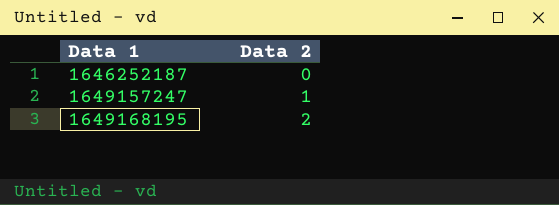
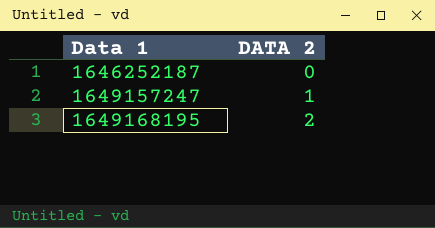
column name: Data 2 -> DATA 2

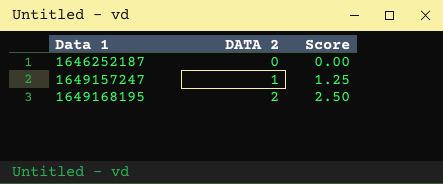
column Score | formula: none -> [DATA 2] * 1.25

